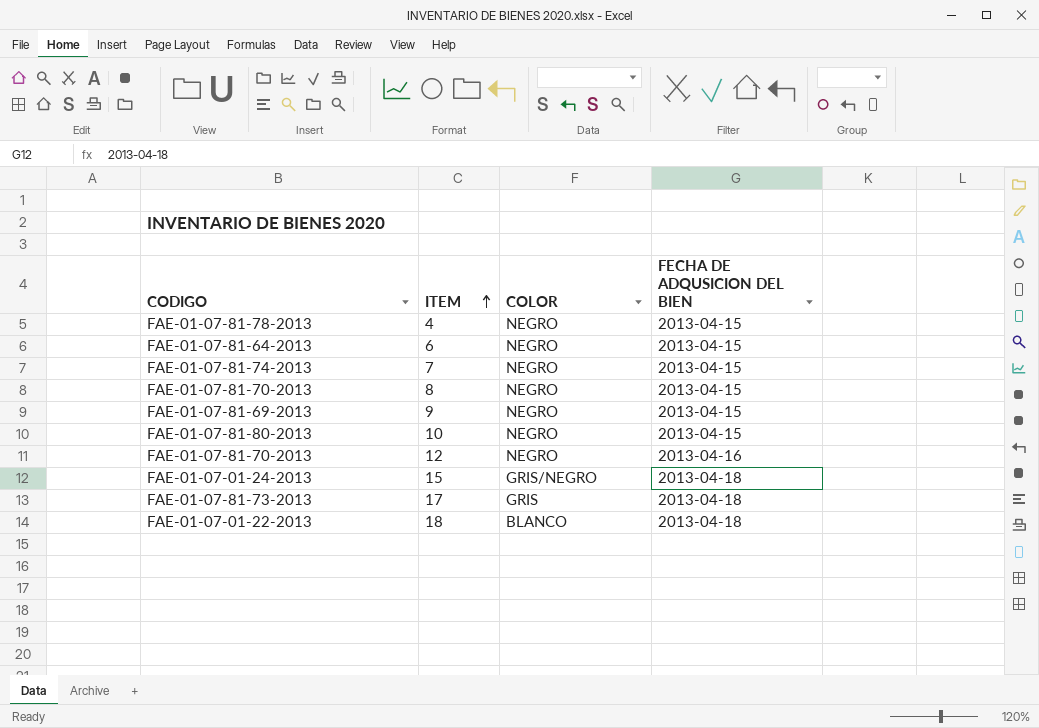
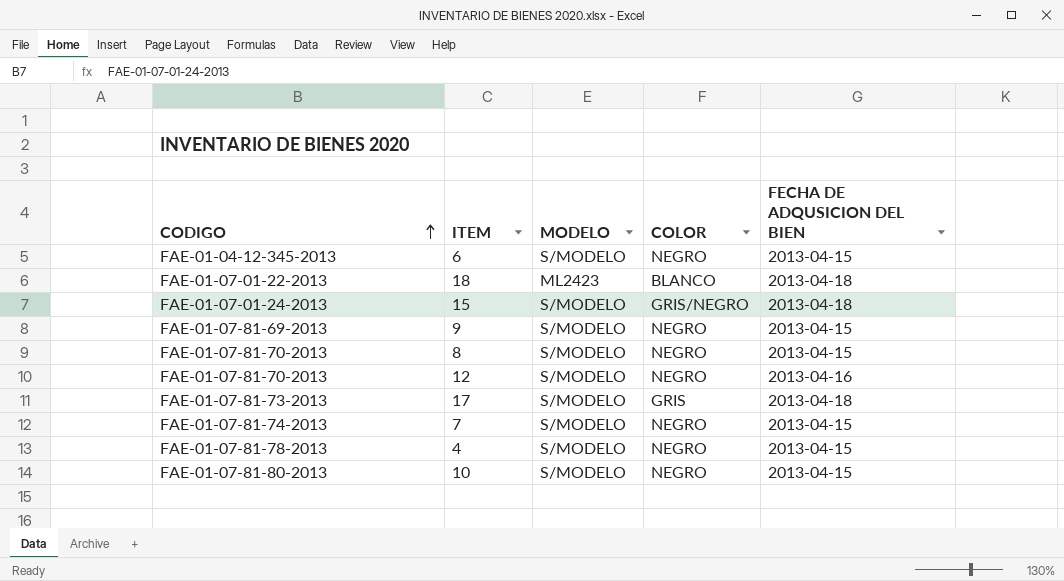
row order: ITEM ascending -> CODIGO ascending
column MODELO | position: none -> 3
6 | CODIGO: FAE-01-07-81-64-2013 -> FAE-01-04-12-345-2013

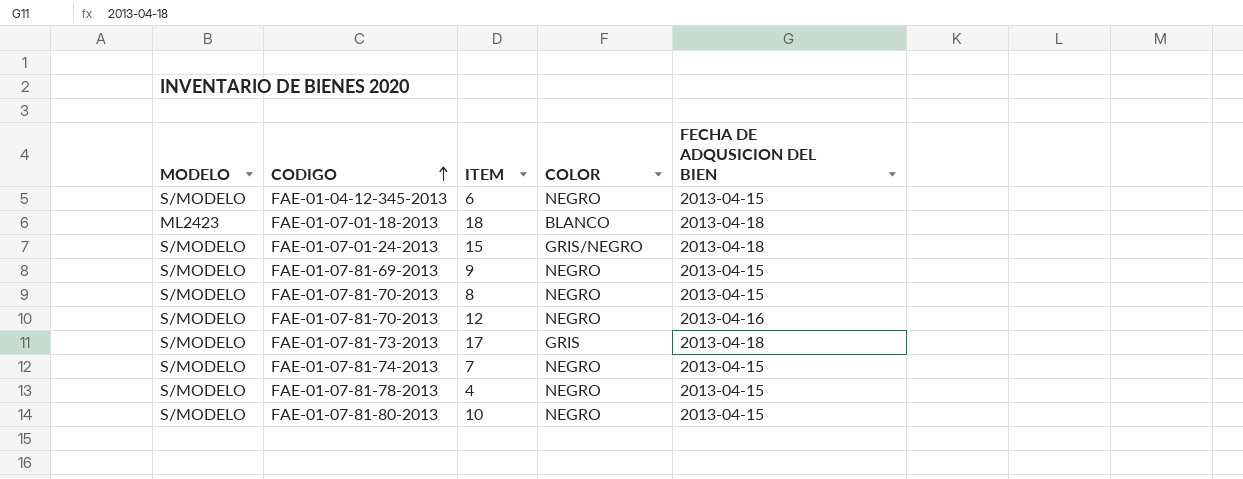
column MODELO | position: 3 -> 1
18 | CODIGO: FAE-01-07-01-22-2013 -> FAE-01-07-01-18-2013

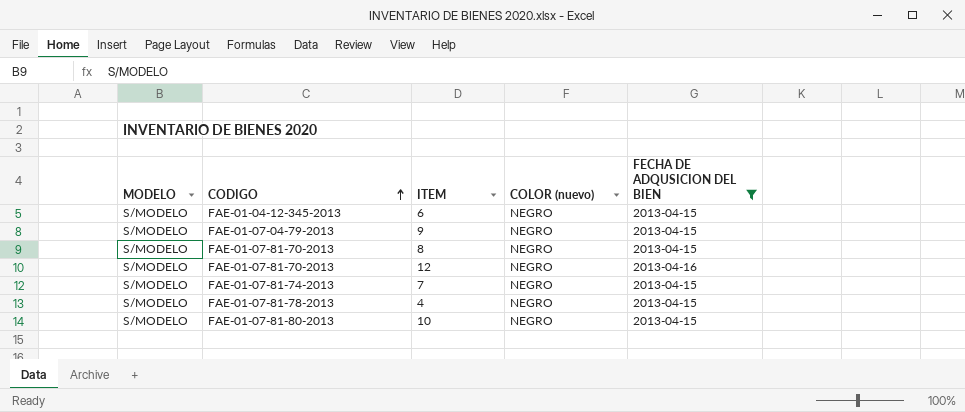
filter: none -> FECHA DE ADQUSICION DEL BIEN != 2013-04-18
column name: COLOR -> COLOR (nuevo)
9 | CODIGO: FAE-01-07-81-69-2013 -> FAE-01-07-04-79-2013

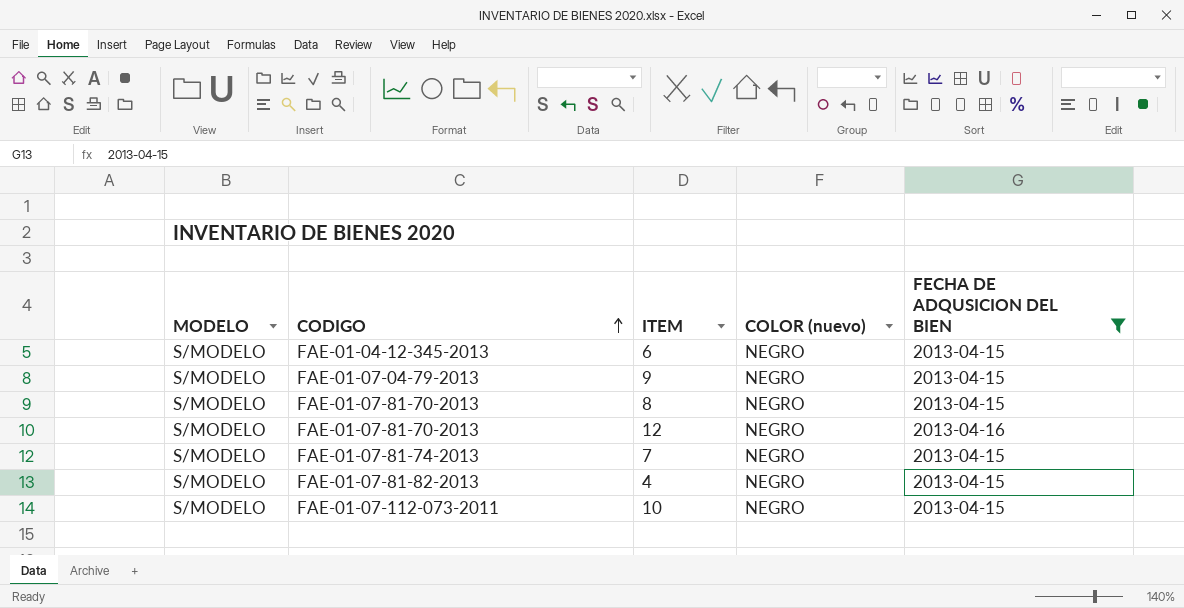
4 | CODIGO: FAE-01-07-81-78-2013 -> FAE-01-07-81-82-2013
10 | CODIGO: FAE-01-07-81-80-2013 -> FAE-01-07-112-073-2011

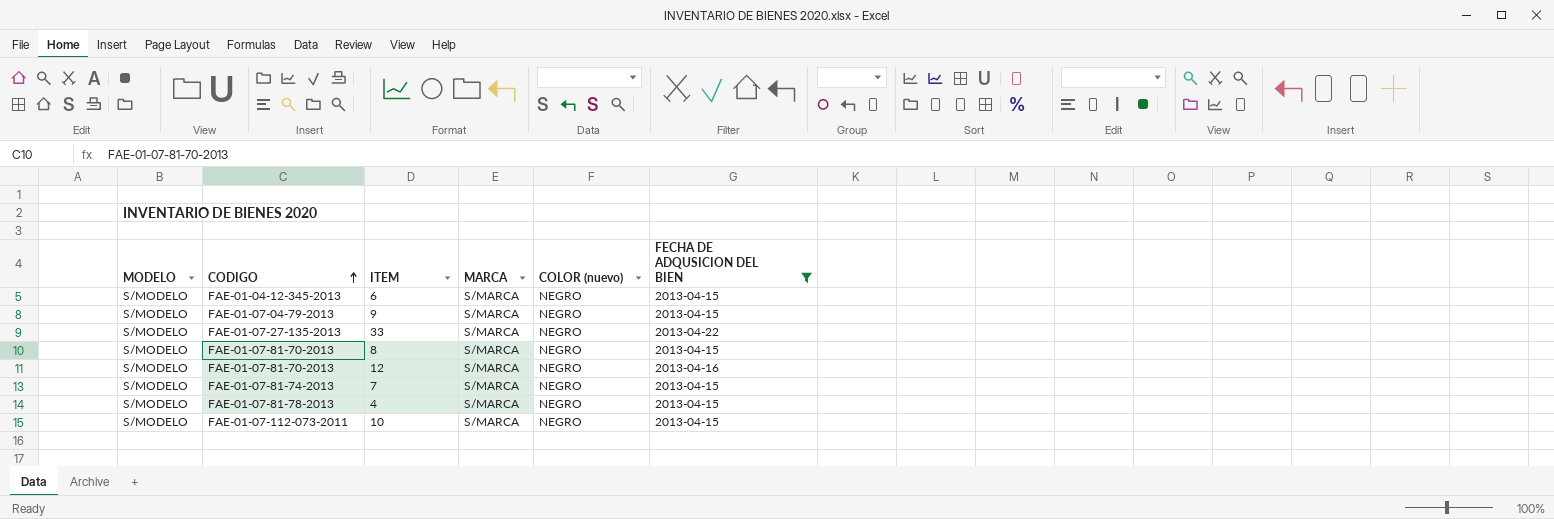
column MARCA | position: none -> 4
row 33: none -> S/MODELO | FAE-01-07-27-135-2013 | S/MARCA | NEGRO | 2013-04-22
4 | CODIGO: FAE-01-07-81-82-2013 -> FAE-01-07-81-78-2013

